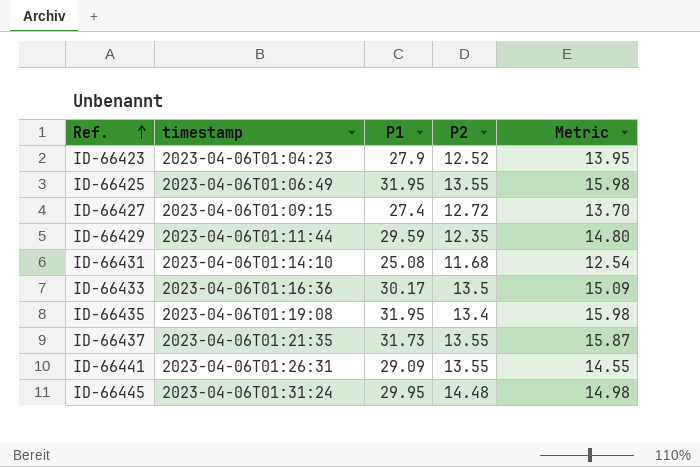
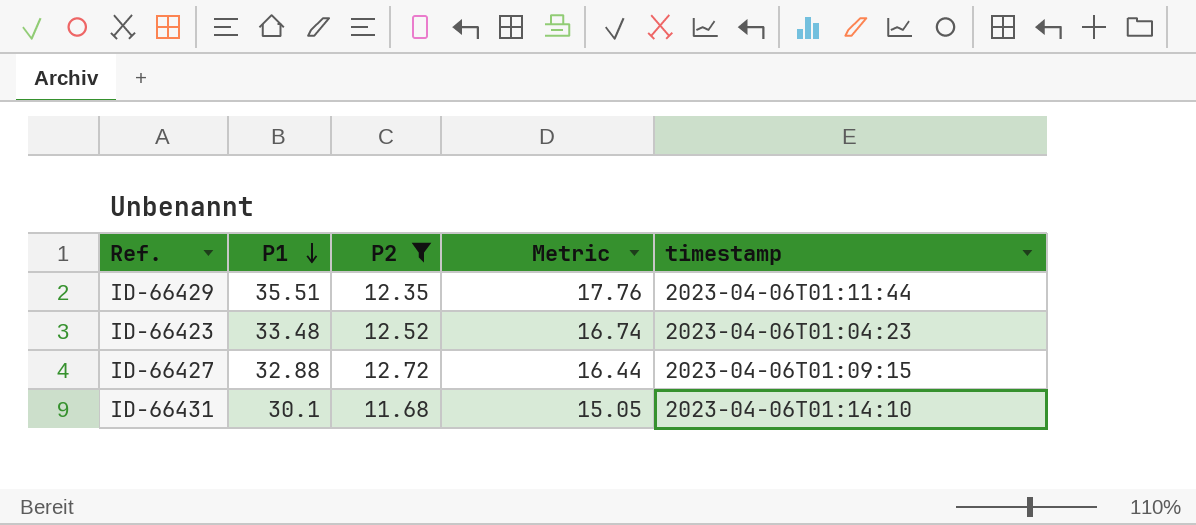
filter: none -> P2 <= 12.72
row order: Ref. ascending -> P1 descending
column timestamp | position: 2 -> 5
ID-66429 | P1: 29.59 -> 35.51
ID-66429 | Metric: 14.80 -> 17.76
ID-66423 | P1: 27.9 -> 33.48
ID-66423 | Metric: 13.95 -> 16.74
ID-66427 | P1: 27.4 -> 32.88
ID-66427 | Metric: 13.70 -> 16.44
ID-66431 | P1: 25.08 -> 30.1
ID-66431 | Metric: 12.54 -> 15.05

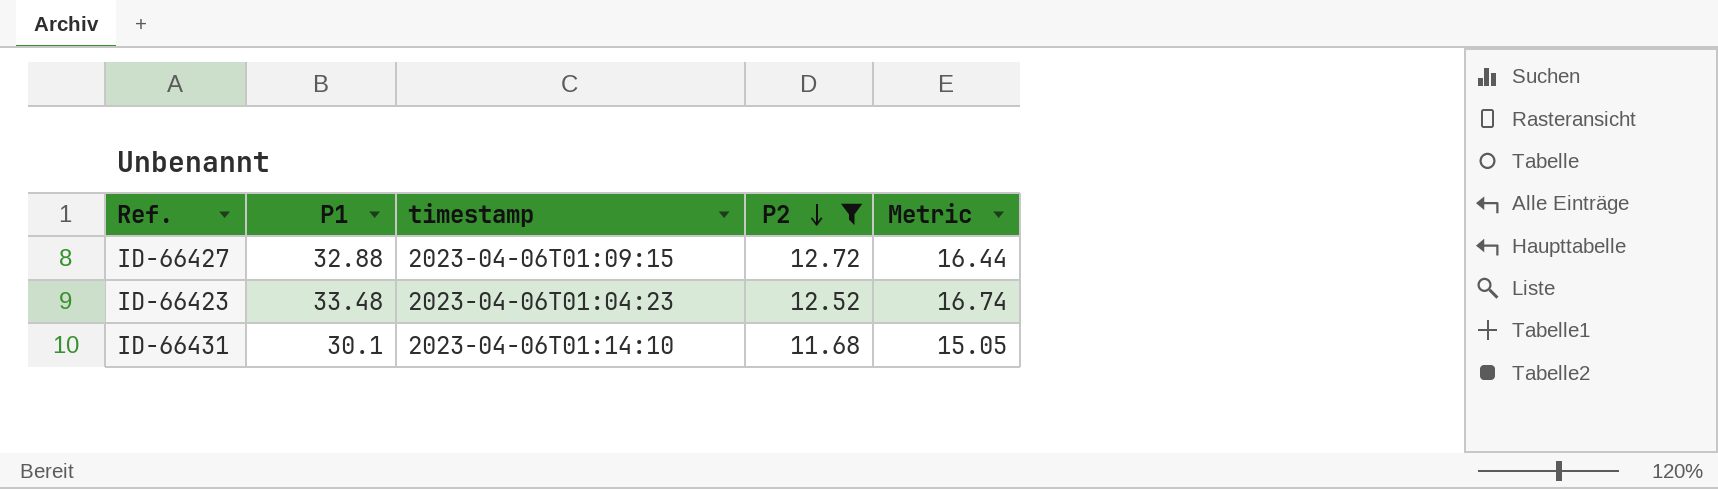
row order: P1 descending -> P2 descending
column timestamp | position: 5 -> 3
row ID-66429: 35.51 | 12.35 | 17.76 | 2023-04-06T01:11:44 -> none

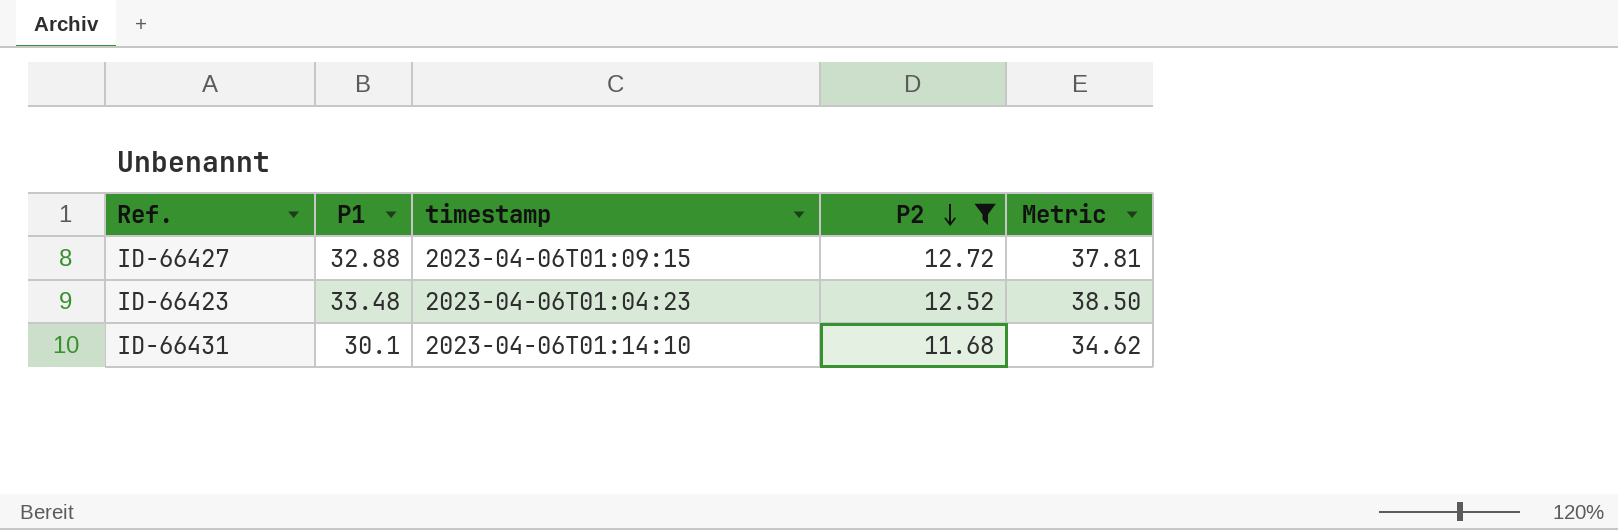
column Metric | formula: [P1] * 0.5 -> [P1] * 1.15

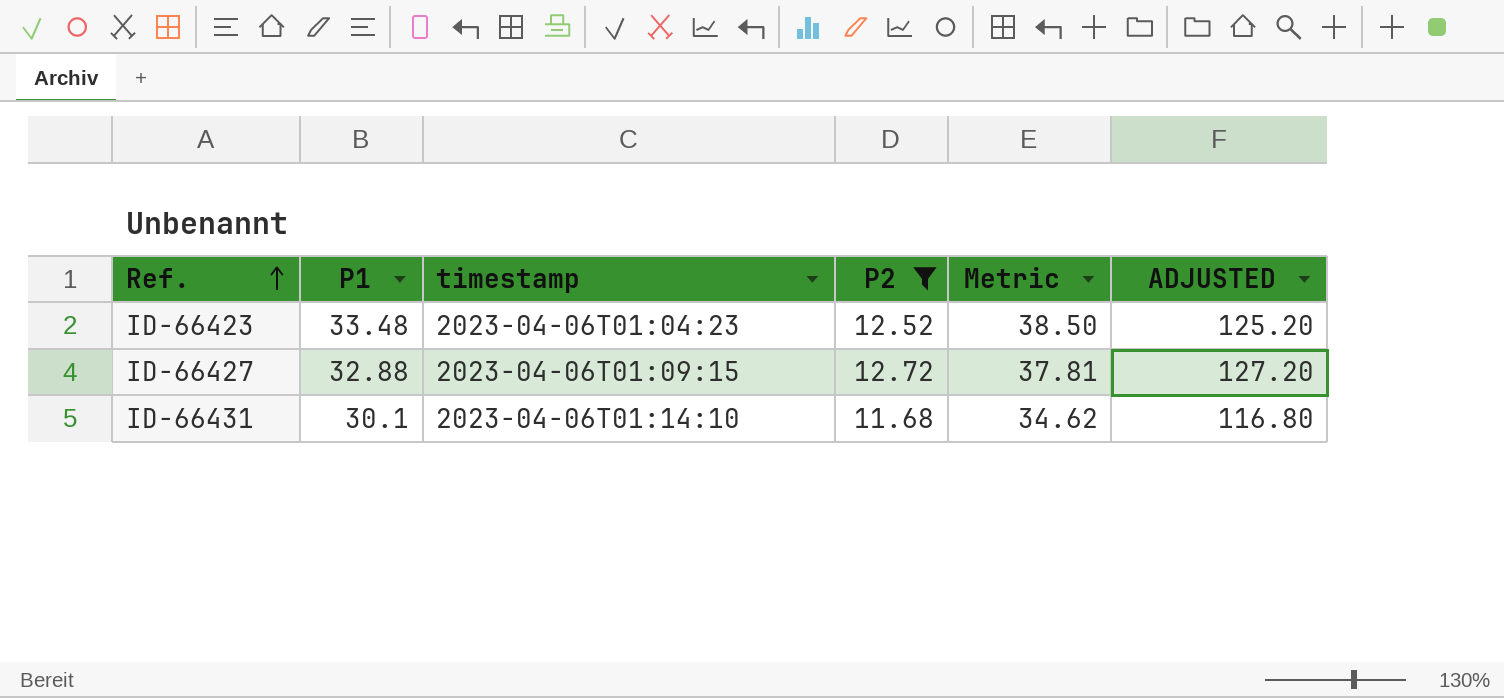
row order: P2 descending -> Ref. ascending
column ADJUSTED | formula: none -> [P2] * 10

